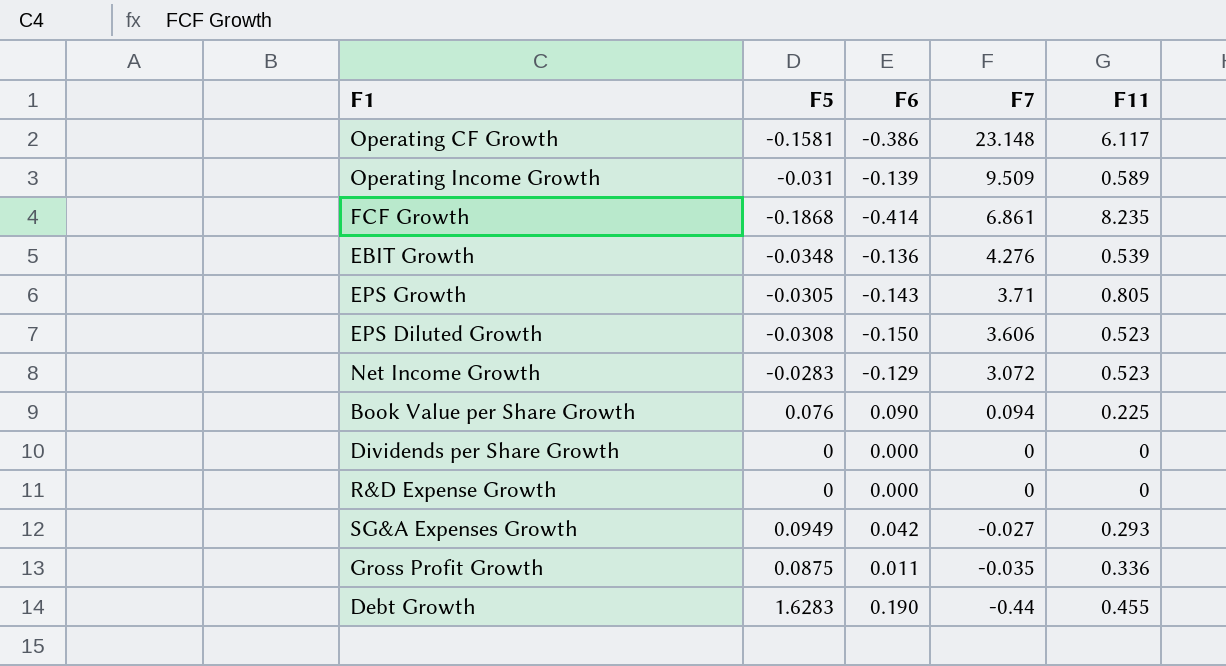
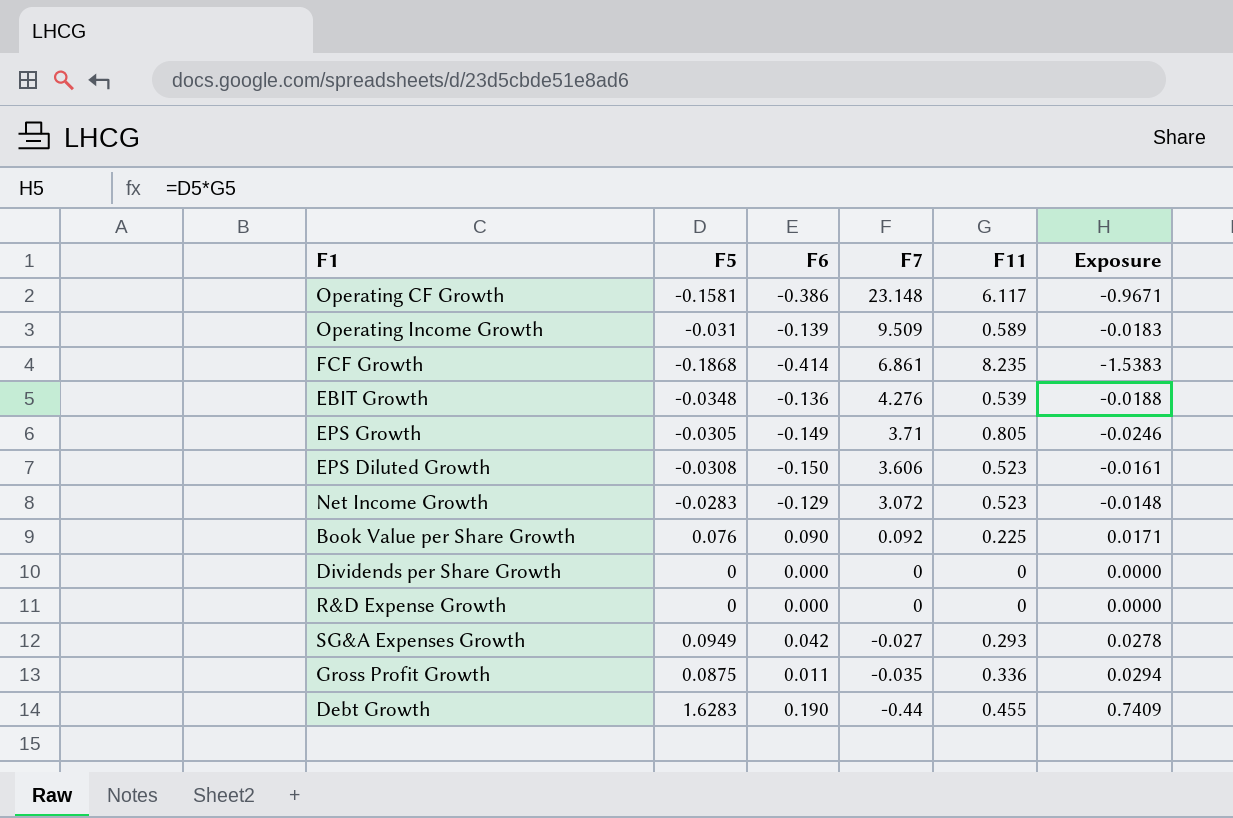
column Exposure | formula: none -> [F5] * [F11]
EPS Growth | F6: -0.143 -> -0.149
Book Value per Share Growth | F7: 0.094 -> 0.092

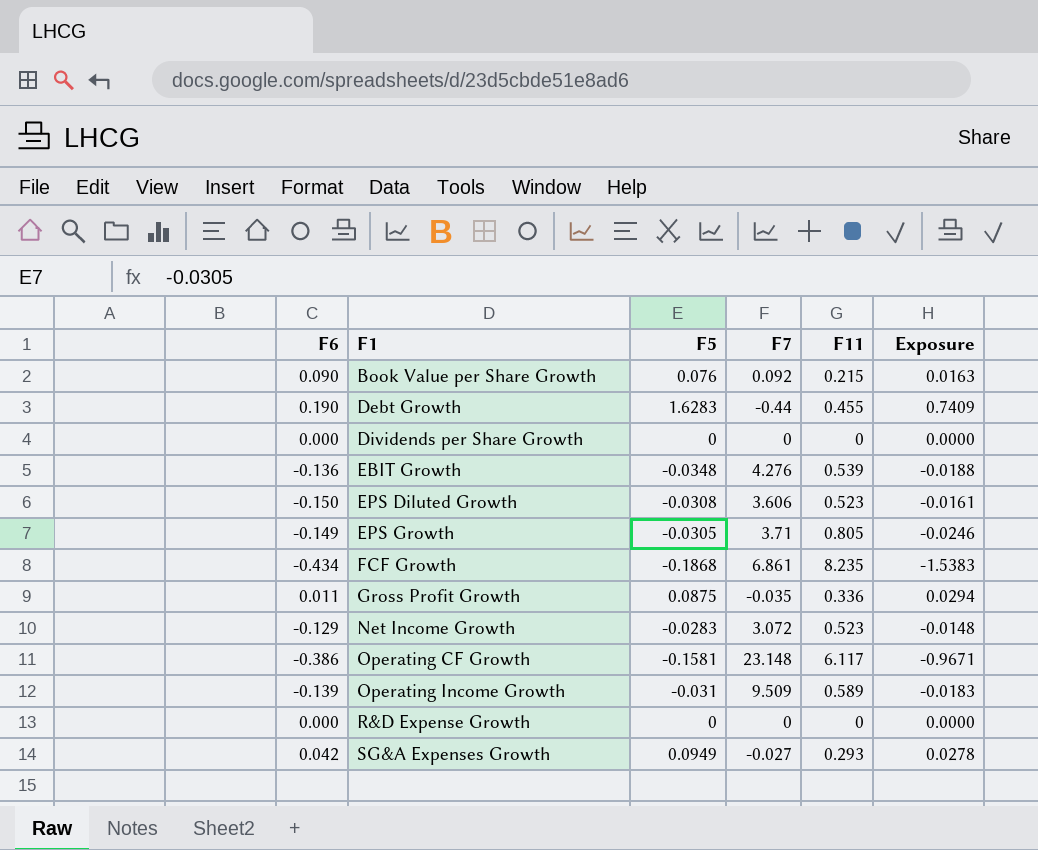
row order: F7 descending -> F1 ascending
column F6 | position: 3 -> 1
Book Value per Share Growth | F11: 0.225 -> 0.215
Book Value per Share Growth | Exposure: 0.0171 -> 0.0163
FCF Growth | F6: -0.414 -> -0.434

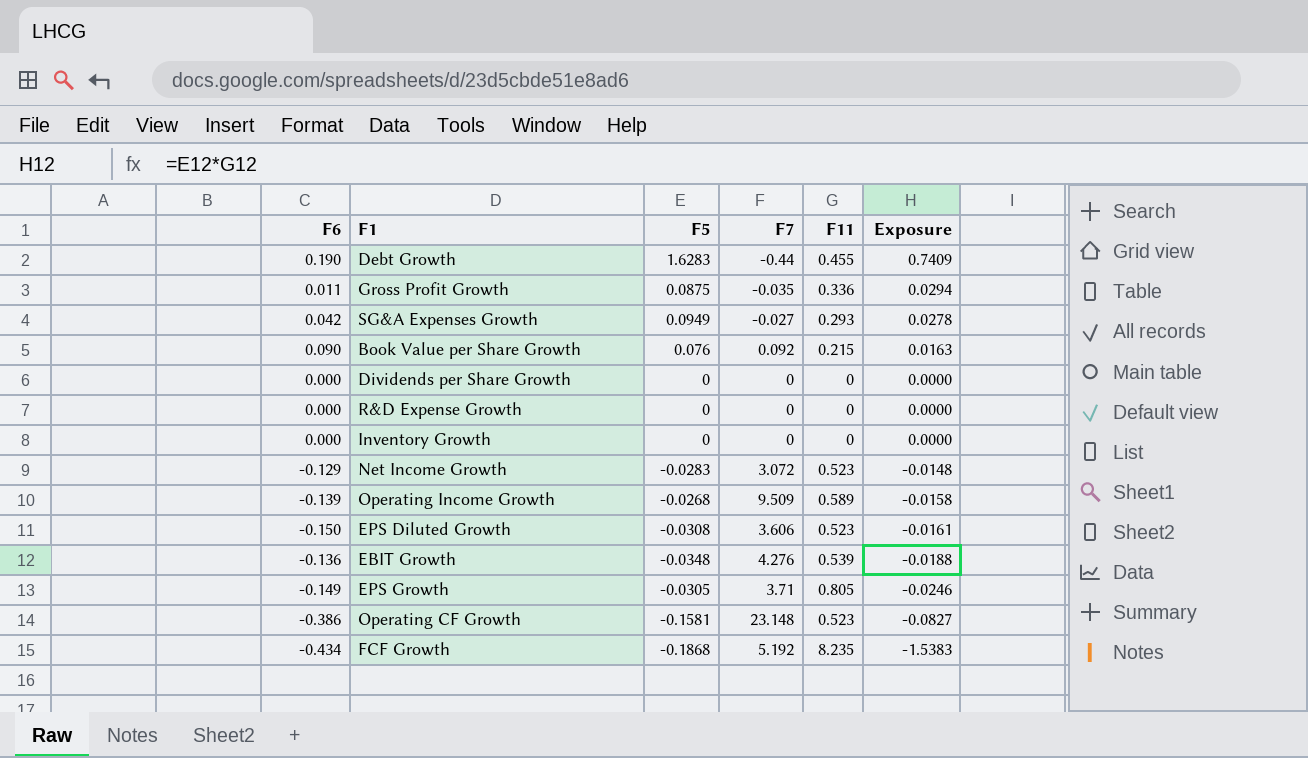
row order: F1 ascending -> Exposure descending
row Inventory Growth: none -> 0.000 | 0 | 0 | 0 | 0.0000
Operating Income Growth | F5: -0.031 -> -0.0268
Operating Income Growth | Exposure: -0.0183 -> -0.0158
Operating CF Growth | F11: 6.117 -> 0.523
Operating CF Growth | Exposure: -0.9671 -> -0.0827
FCF Growth | F7: 6.861 -> 5.192

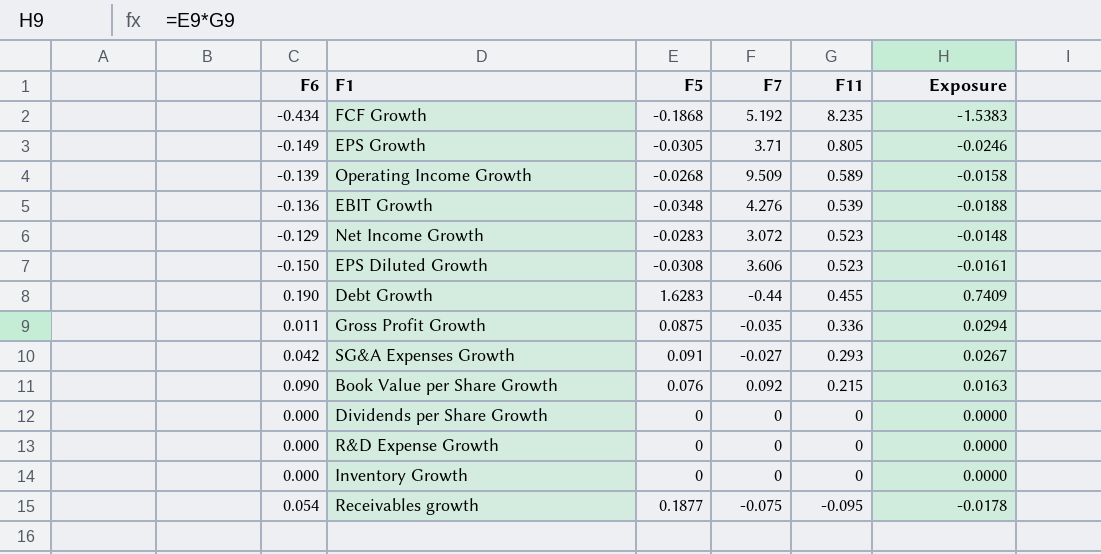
row order: Exposure descending -> F11 descending
row Operating CF Growth: -0.386 | -0.1581 | 23.148 | 0.523 | -0.0827 -> none
SG&A Expenses Growth | F5: 0.0949 -> 0.091
SG&A Expenses Growth | Exposure: 0.0278 -> 0.0267
row Receivables growth: none -> 0.054 | 0.1877 | -0.075 | -0.095 | -0.0178

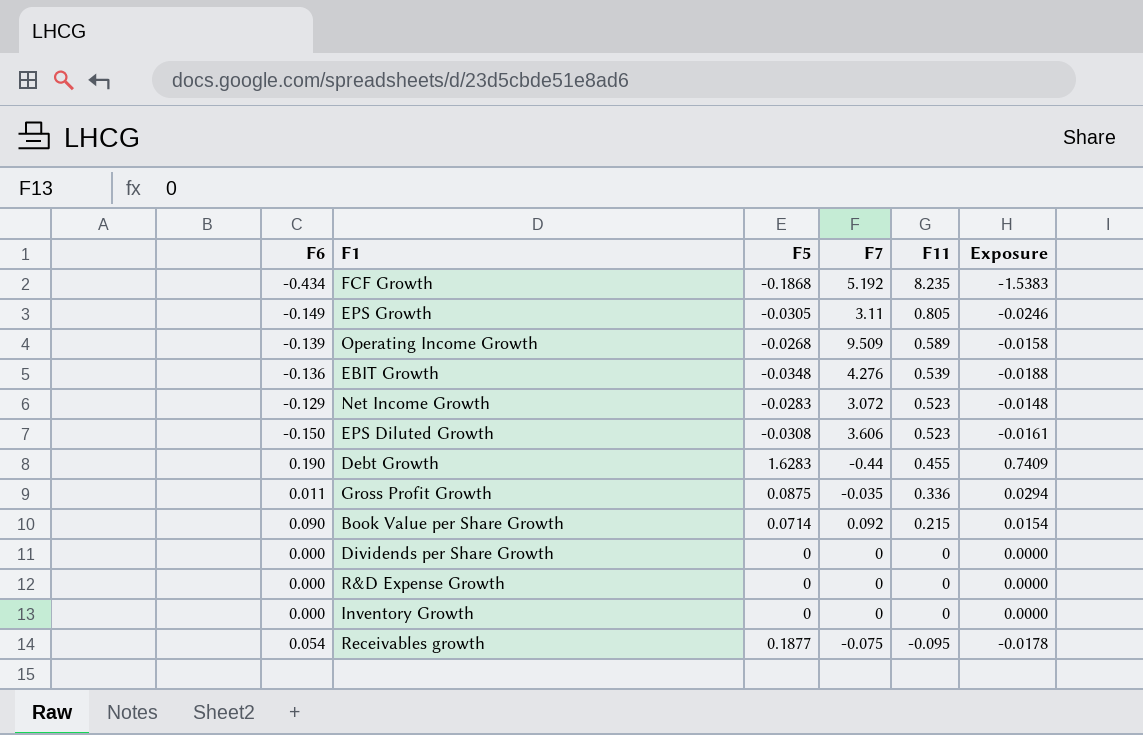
row SG&A Expenses Growth: 0.042 | 0.091 | -0.027 | 0.293 | 0.0267 -> none
EPS Growth | F7: 3.71 -> 3.11
Book Value per Share Growth | F5: 0.076 -> 0.0714
Book Value per Share Growth | Exposure: 0.0163 -> 0.0154

